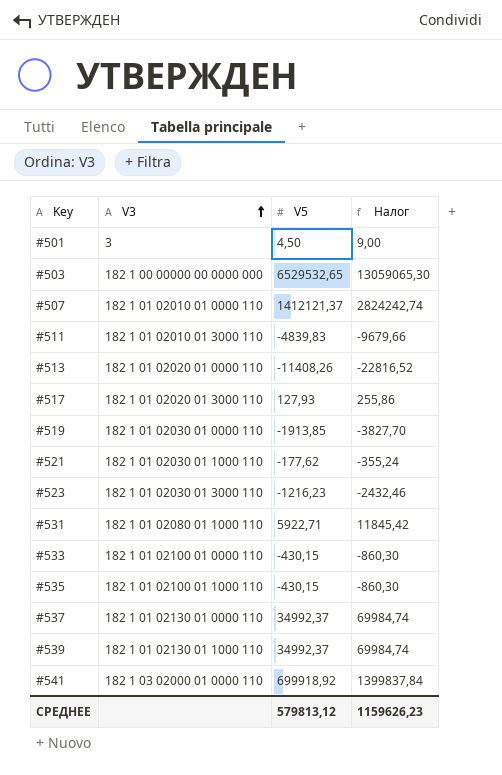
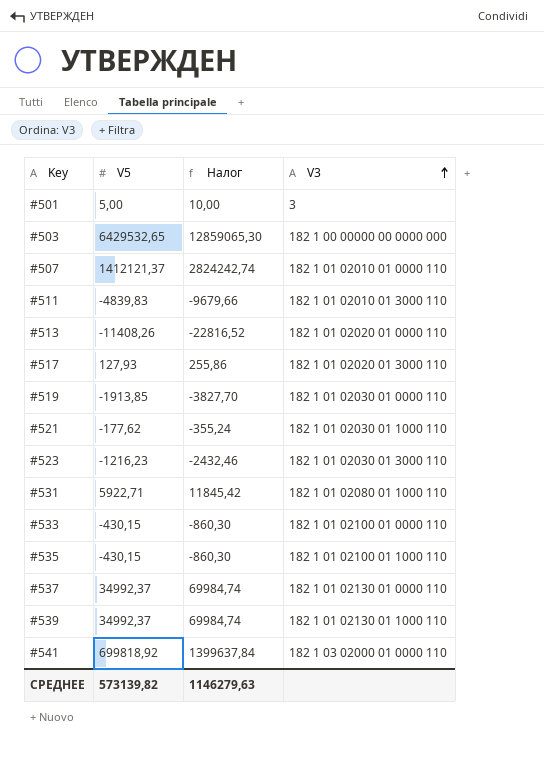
column V3 | position: 2 -> 4
#501 | V5: 4,50 -> 5,00
#501 | Налог: 9,00 -> 10,00
#503 | V5: 6529532,65 -> 6429532,65
#503 | Налог: 13059065,30 -> 12859065,30
#541 | V5: 699918,92 -> 699818,92
#541 | Налог: 1399837,84 -> 1399637,84
СРЕДНЕЕ | V5: 579813,12 -> 573139,82
СРЕДНЕЕ | Налог: 1159626,23 -> 1146279,63

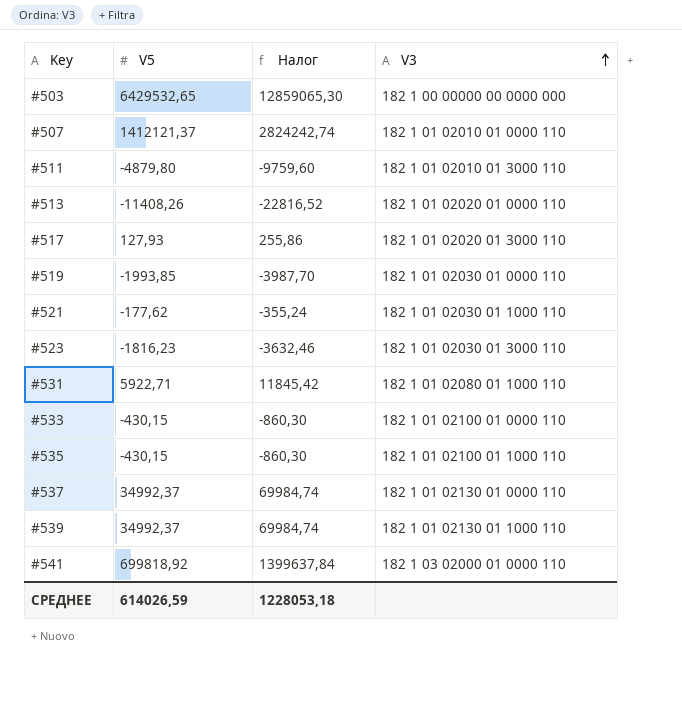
row #501: 5,00 | 10,00 | 3 -> none
#511 | V5: -4839,83 -> -4879,80
#511 | Налог: -9679,66 -> -9759,60
#519 | V5: -1913,85 -> -1993,85
#519 | Налог: -3827,70 -> -3987,70
#523 | V5: -1216,23 -> -1816,23
#523 | Налог: -2432,46 -> -3632,46
СРЕДНЕЕ | V5: 573139,82 -> 614026,59
СРЕДНЕЕ | Налог: 1146279,63 -> 1228053,18

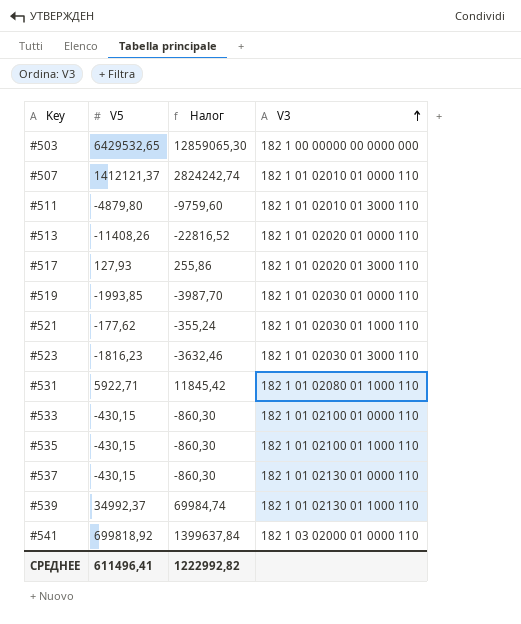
#537 | V5: 34992,37 -> -430,15
#537 | Налог: 69984,74 -> -860,30
СРЕДНЕЕ | V5: 614026,59 -> 611496,41
СРЕДНЕЕ | Налог: 1228053,18 -> 1222992,82

